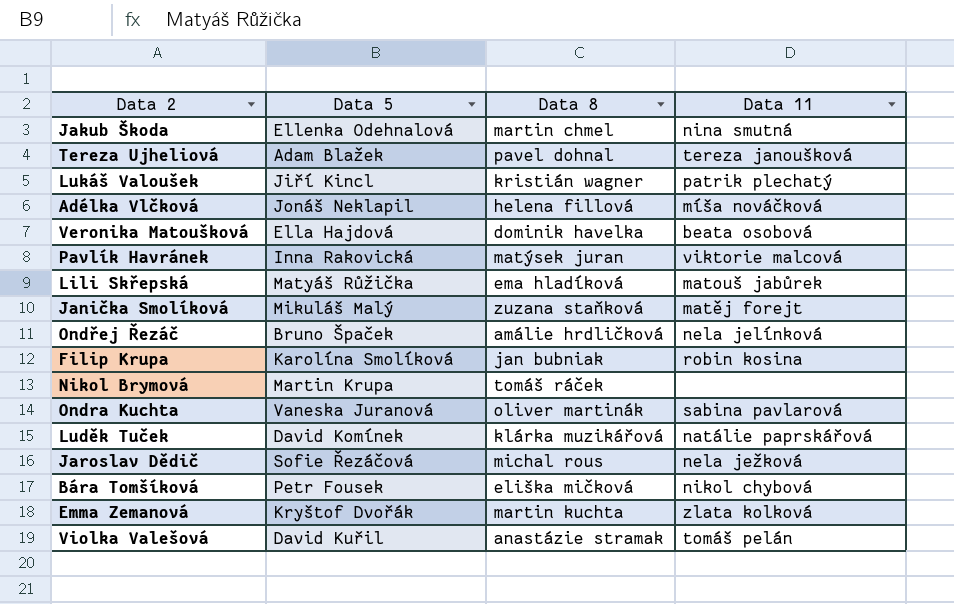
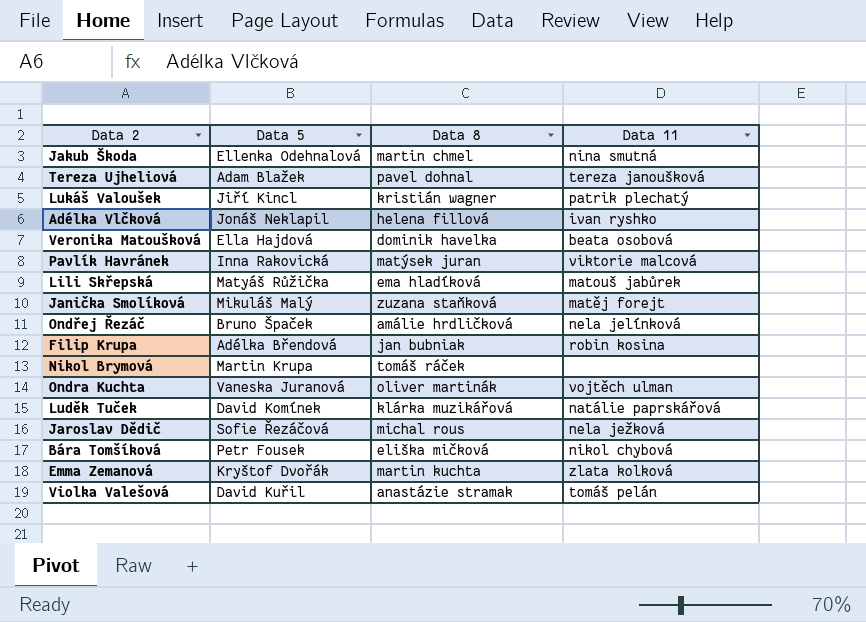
Adélka Vlčková | Data 11: míša nováčková -> ivan ryshko
Filip Krupa | Data 5: Karolína Smolíková -> Adélka Břendová
Ondra Kuchta | Data 11: sabina pavlarová -> vojtěch ulman

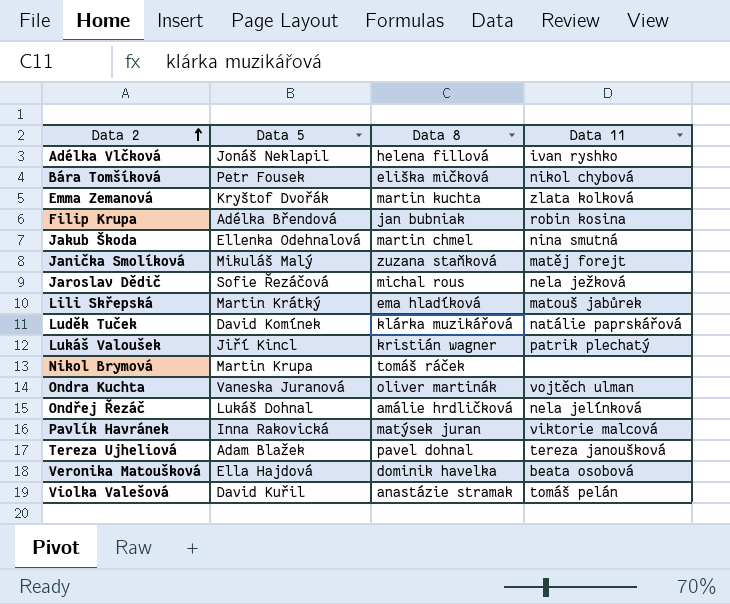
row order: none -> Data 2 ascending
Lili Skřepská | Data 5: Matyáš Růžička -> Martin Krátký
Ondřej Řezáč | Data 5: Bruno Špaček -> Lukáš Dohnal

